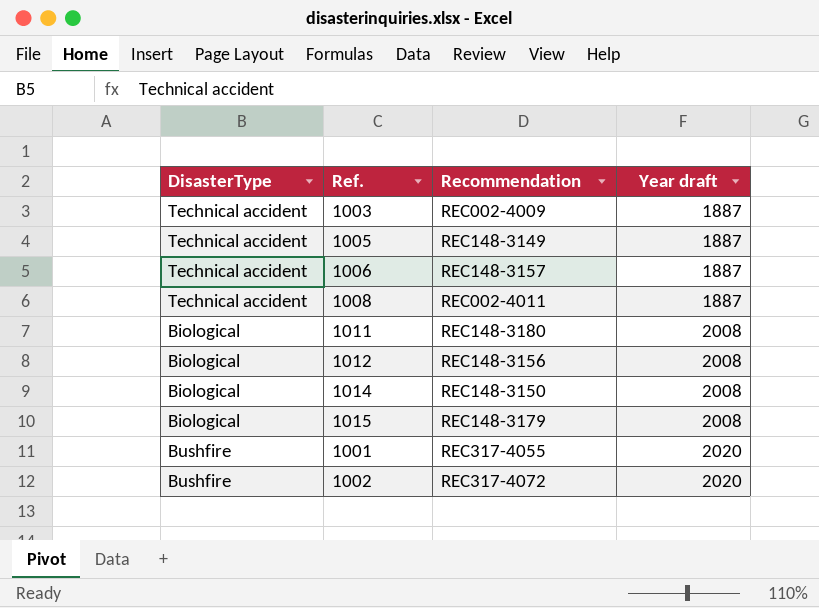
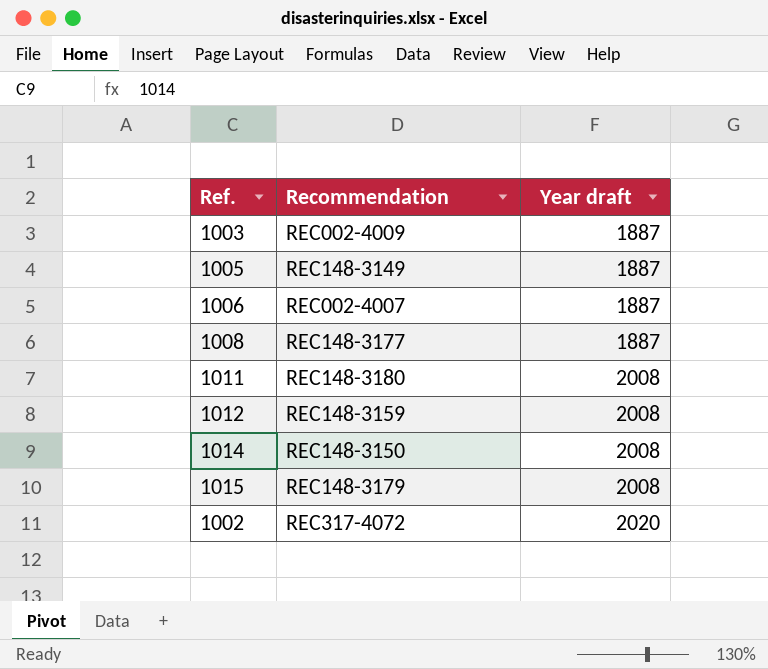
column DisasterType | position: 1 -> none
row 1001: Bushfire | REC317-4055 | 2020 -> none
1006 | Recommendation: REC148-3157 -> REC002-4007
1008 | Recommendation: REC002-4011 -> REC148-3177
1012 | Recommendation: REC148-3156 -> REC148-3159

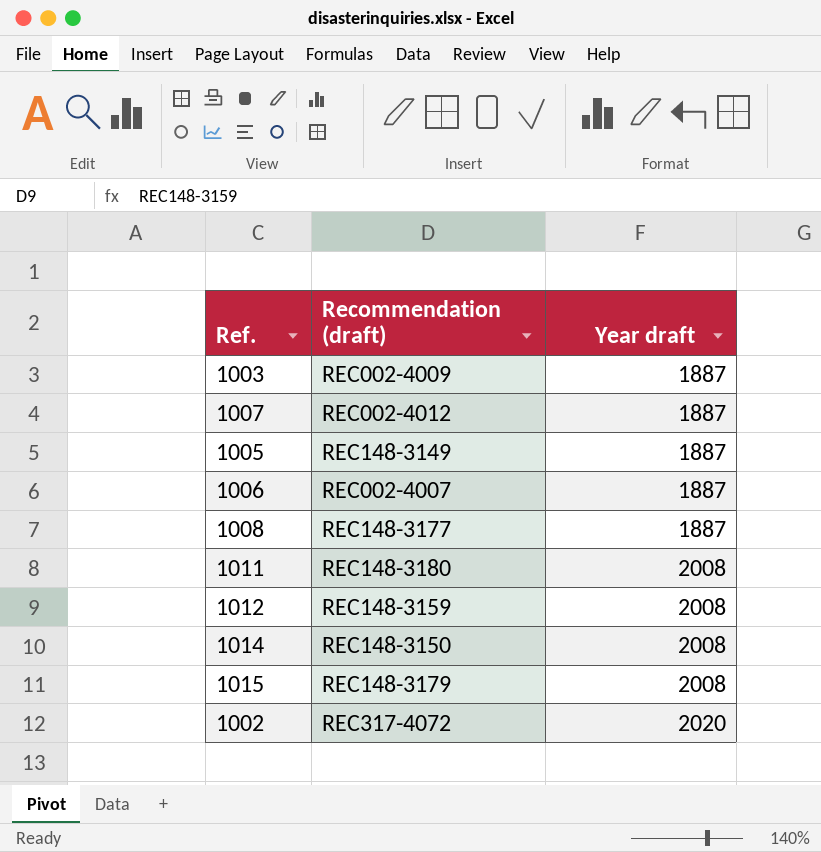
column name: Recommendation -> Recommendation (draft)
row 1007: none -> REC002-4012 | 1887

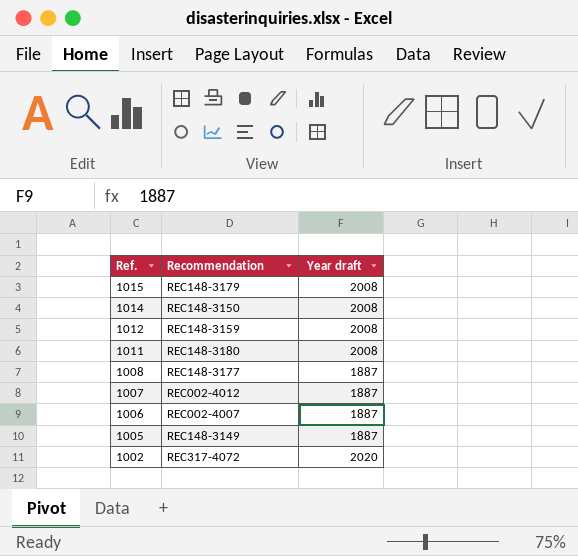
row order: Year draft ascending -> Ref. descending
column name: Recommendation (draft) -> Recommendation
row 1003: REC002-4009 | 1887 -> none

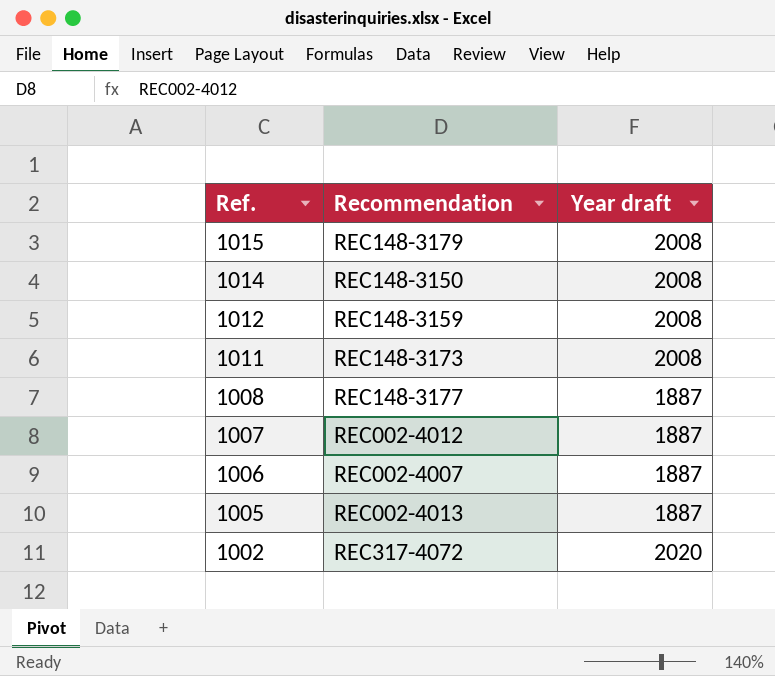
1011 | Recommendation: REC148-3180 -> REC148-3173
1005 | Recommendation: REC148-3149 -> REC002-4013

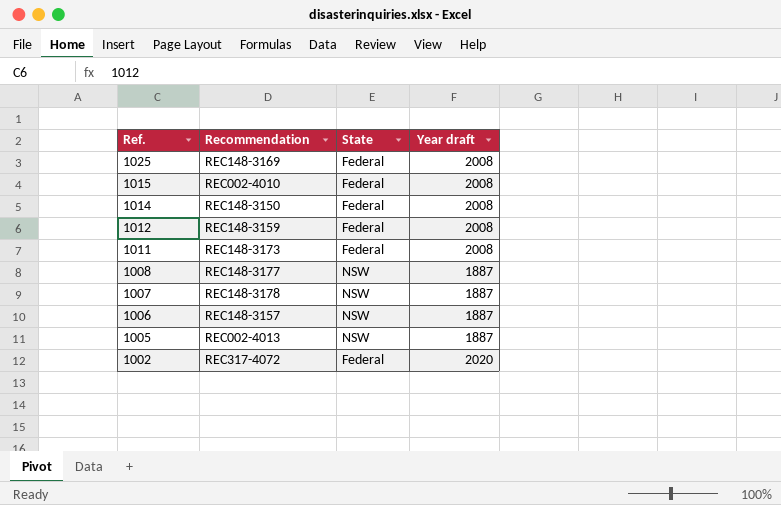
column State | position: none -> 3
row 1025: none -> REC148-3169 | Federal | 2008
1015 | Recommendation: REC148-3179 -> REC002-4010
1007 | Recommendation: REC002-4012 -> REC148-3178
1006 | Recommendation: REC002-4007 -> REC148-3157

